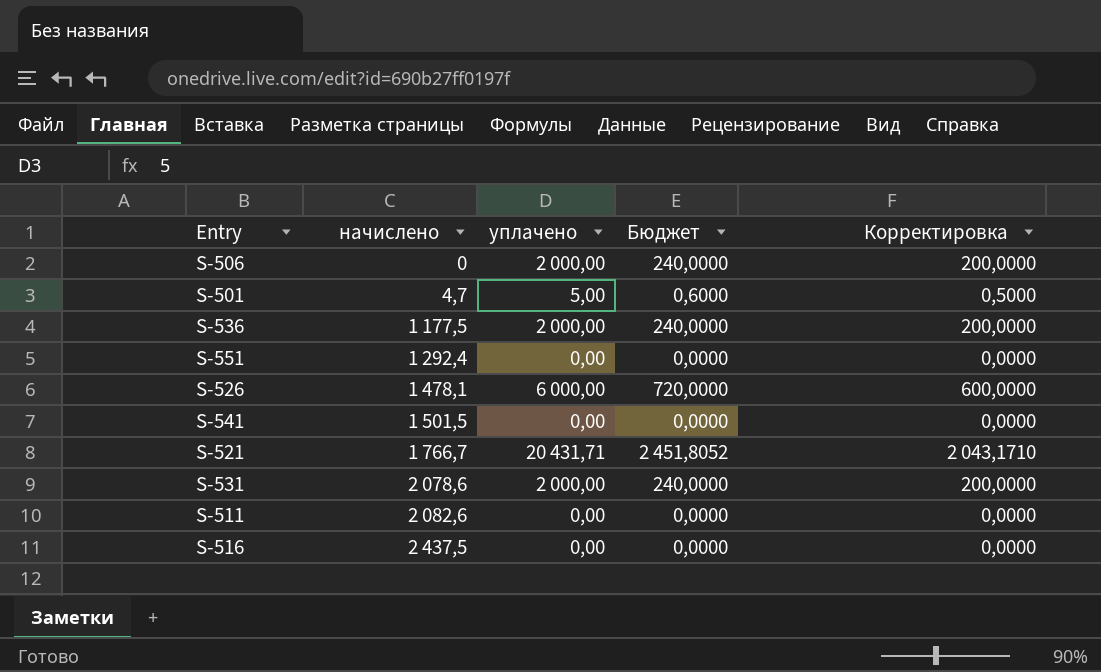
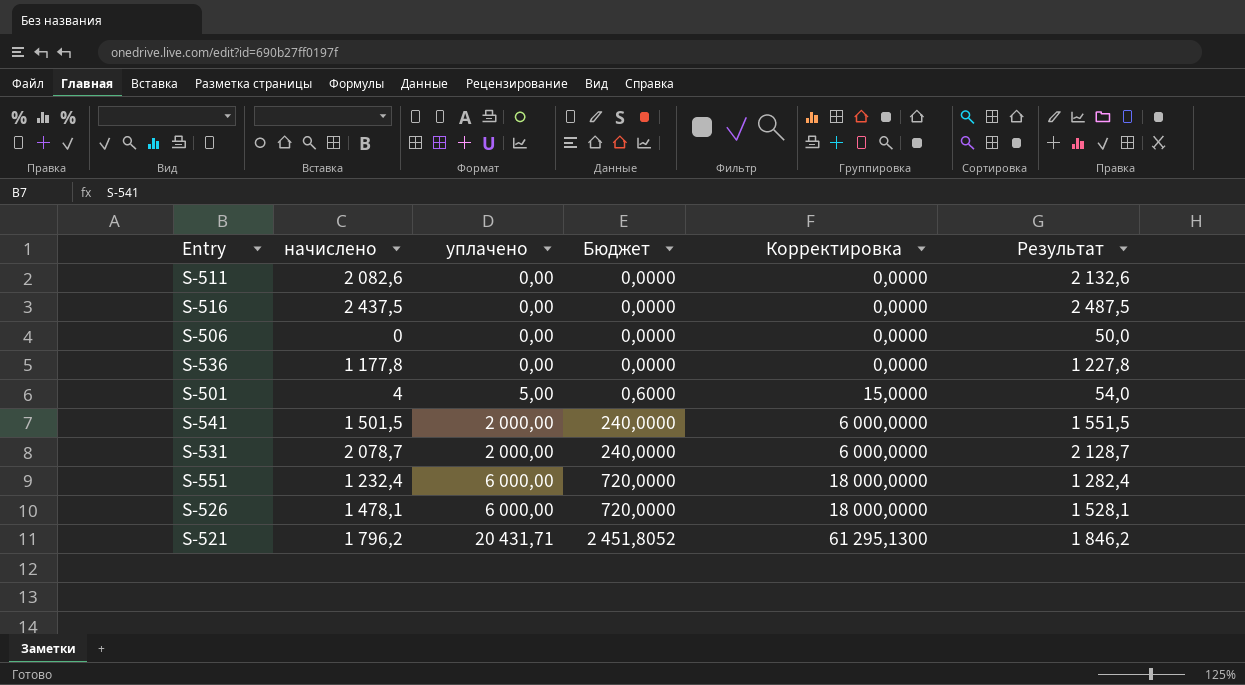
row order: начислено ascending -> уплачено ascending
column Корректировка | formula: [уплачено] * 0,1 -> [уплачено] * 3
column Результат | formula: none -> [начислено] + 50
S-506 | уплачено: 2 000,00 -> 0,00
S-506 | Бюджет: 240,0000 -> 0,0000
S-536 | начислено: 1 177,5 -> 1 177,8
S-536 | уплачено: 2 000,00 -> 0,00
S-536 | Бюджет: 240,0000 -> 0,0000
S-501 | начислено: 4,7 -> 4
S-541 | уплачено: 0,00 -> 2 000,00
S-541 | Бюджет: 0,0000 -> 240,0000
S-531 | начислено: 2 078,6 -> 2 078,7
S-551 | начислено: 1 292,4 -> 1 232,4
S-551 | уплачено: 0,00 -> 6 000,00
S-551 | Бюджет: 0,0000 -> 720,0000
S-521 | начислено: 1 766,7 -> 1 796,2

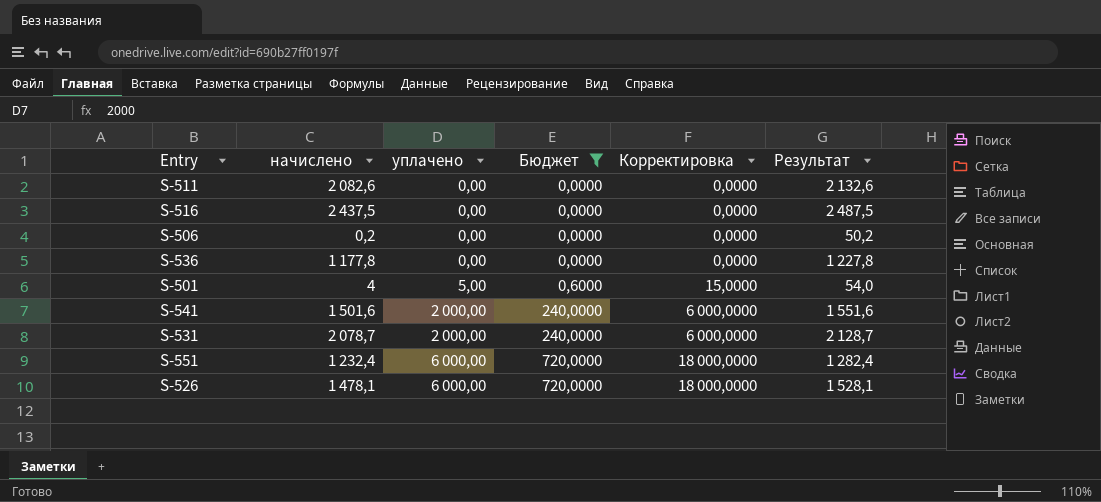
filter: none -> Бюджет != 2 451,8052
S-506 | начислено: 0 -> 0,2
S-506 | Результат: 50,0 -> 50,2
S-541 | начислено: 1 501,5 -> 1 501,6
S-541 | Результат: 1 551,5 -> 1 551,6

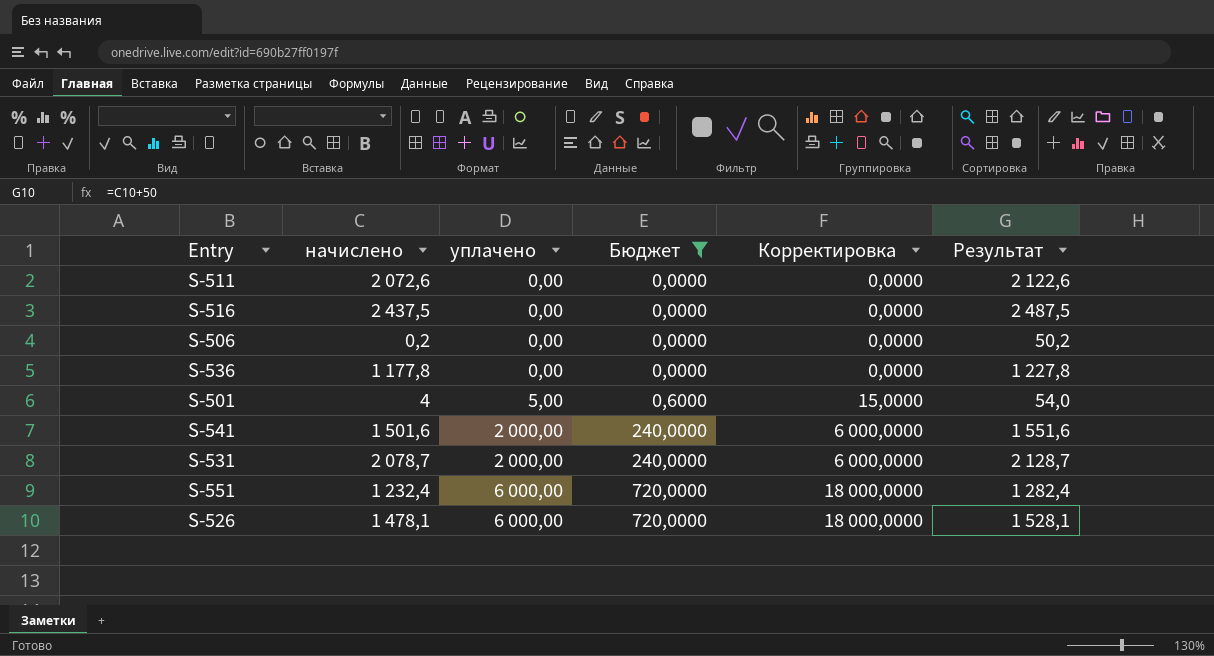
S-511 | начислено: 2 082,6 -> 2 072,6
S-511 | Результат: 2 132,6 -> 2 122,6

